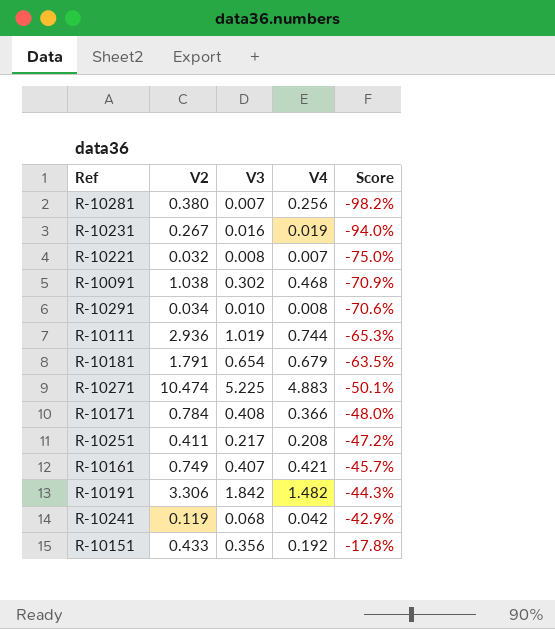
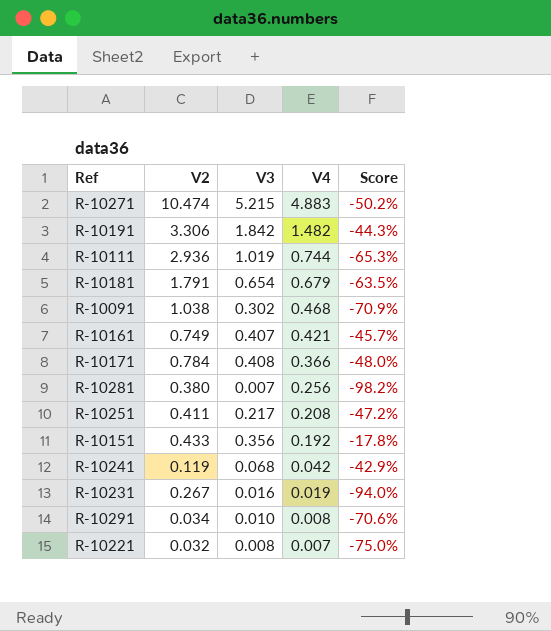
row order: Score ascending -> V4 descending
R-10271 | V3: 5.225 -> 5.215
R-10271 | Score: -50.1% -> -50.2%

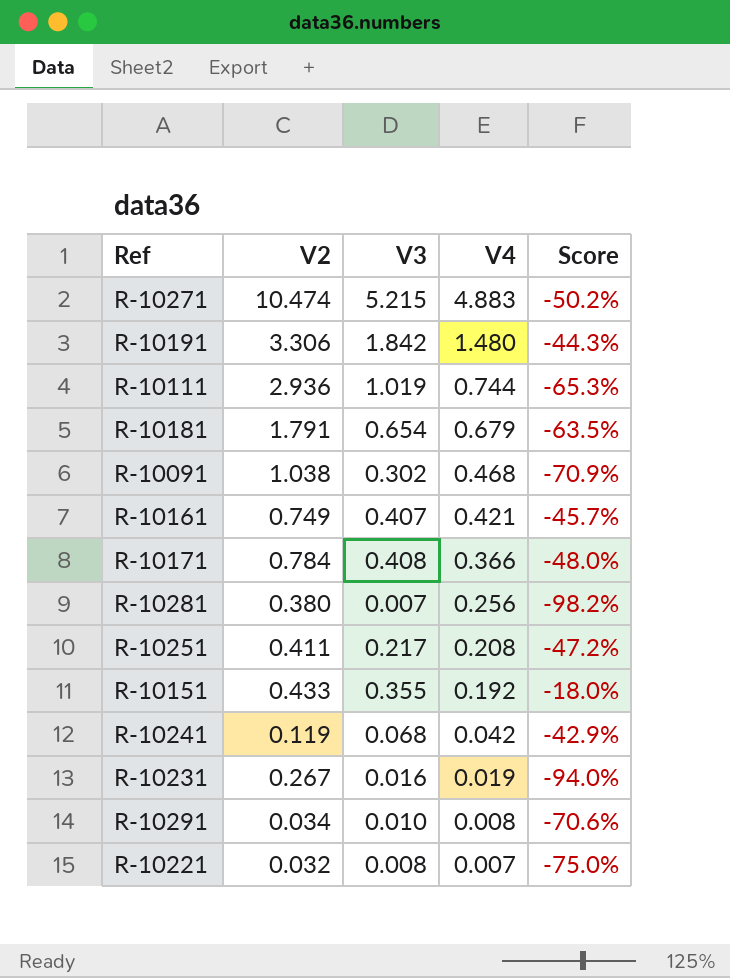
R-10191 | V4: 1.482 -> 1.480
R-10151 | V3: 0.356 -> 0.355
R-10151 | Score: -17.8% -> -18.0%

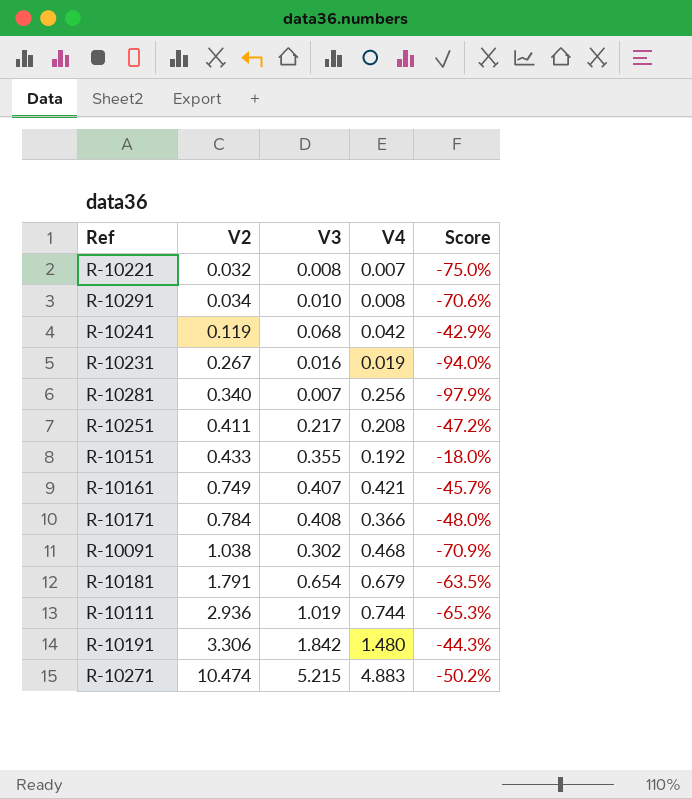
row order: V4 descending -> V2 ascending
R-10281 | V2: 0.380 -> 0.340
R-10281 | Score: -98.2% -> -97.9%

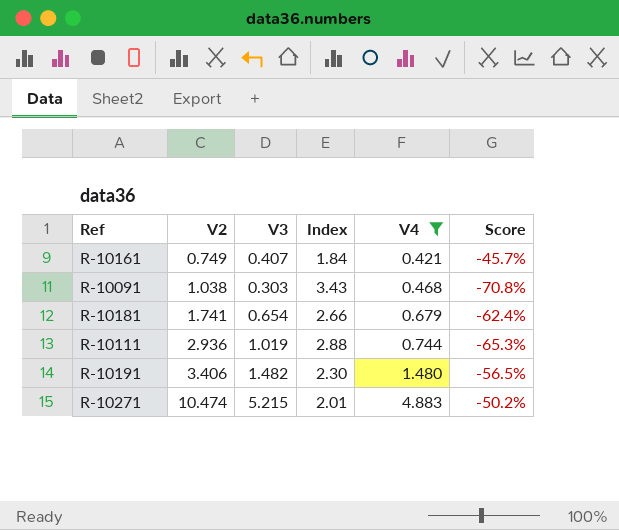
filter: none -> V4 >= 0.421
column Index | formula: none -> [V2] / [V3]
R-10091 | V3: 0.302 -> 0.303
R-10091 | Score: -70.9% -> -70.8%
R-10181 | V2: 1.791 -> 1.741
R-10181 | Score: -63.5% -> -62.4%
R-10191 | V2: 3.306 -> 3.406
R-10191 | V3: 1.842 -> 1.482
R-10191 | Score: -44.3% -> -56.5%

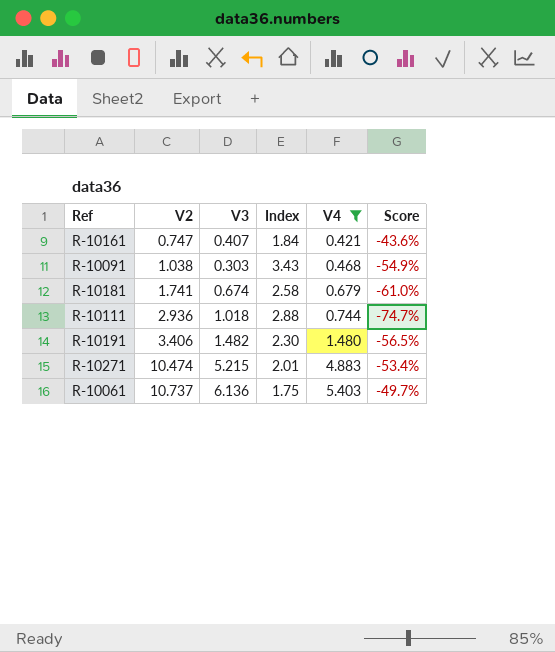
column Score | formula: ([V3] - [V2]) / [V2] -> ([V4] - [V2]) / [V2]
R-10161 | V2: 0.749 -> 0.747
R-10181 | V3: 0.654 -> 0.674
R-10181 | Index: 2.66 -> 2.58
R-10111 | V3: 1.019 -> 1.018
row R-10061: none -> 10.737 | 6.136 | 1.75 | 5.403 | -49.7%

